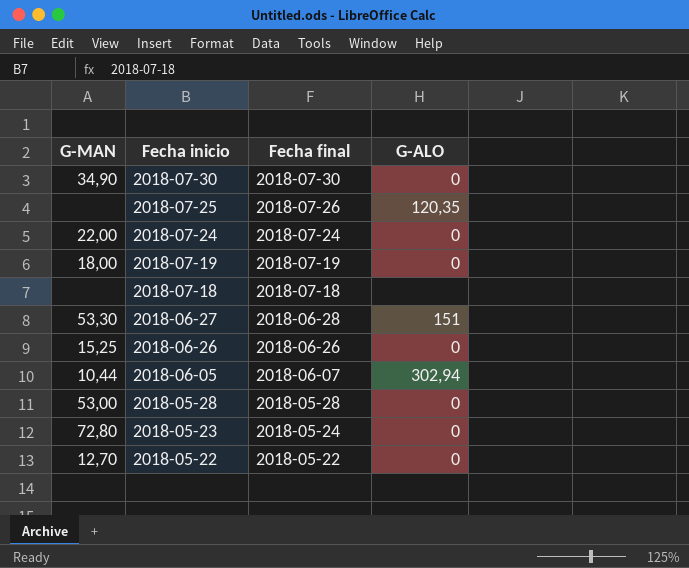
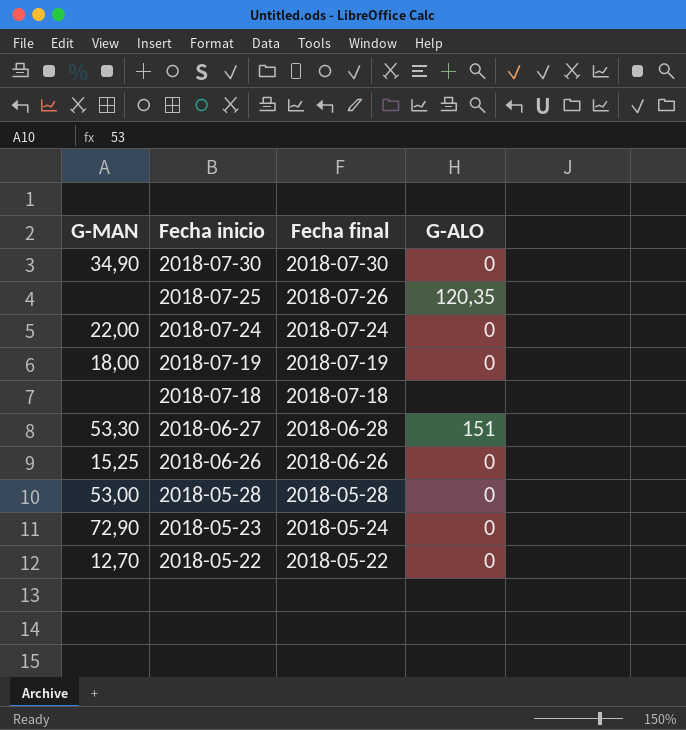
row 2018-06-05: 10,44 | 2018-06-07 | 302,94 -> none
2018-05-23 | G-MAN: 72,80 -> 72,90

